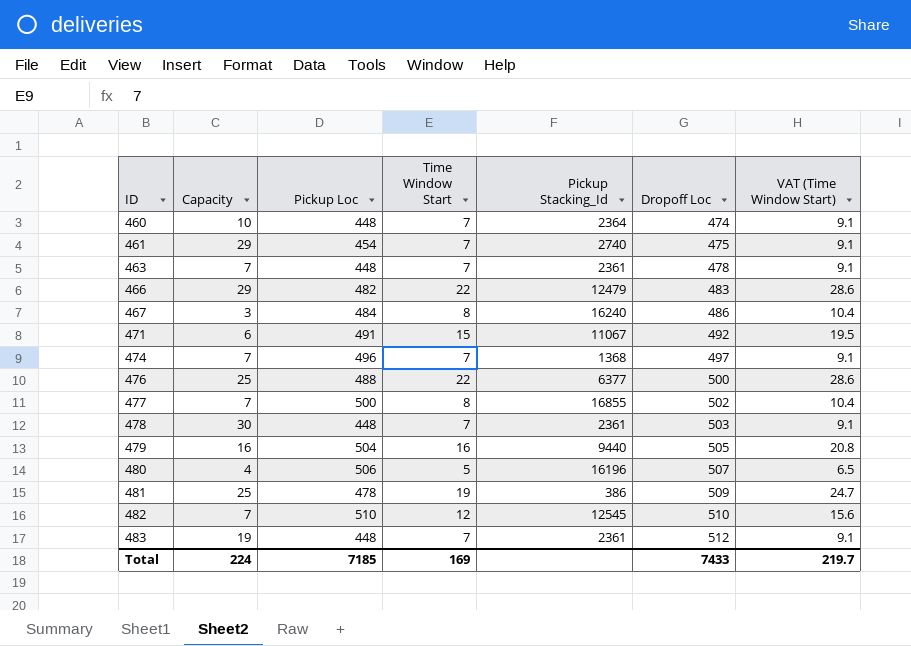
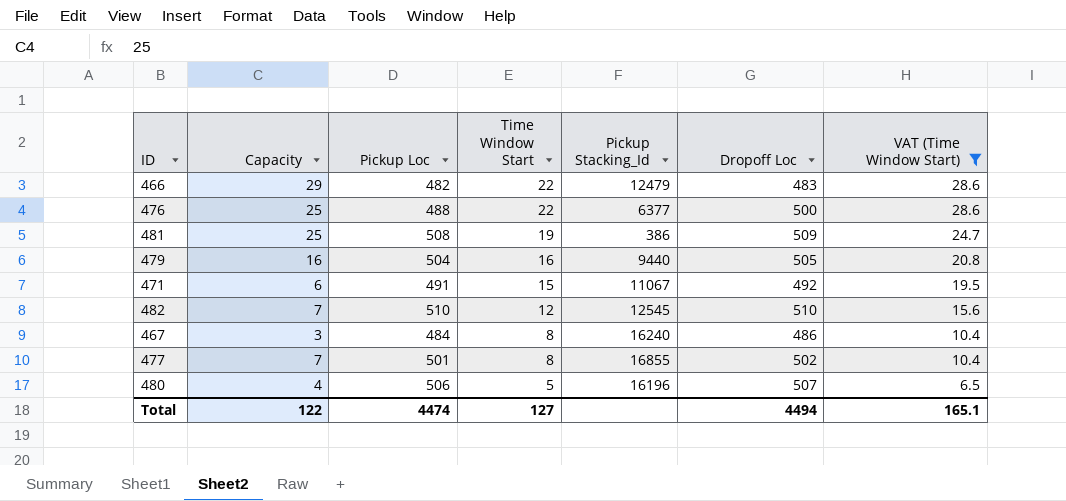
filter: none -> VAT (Time Window Start) != 9.1
row order: ID ascending -> Time Window Start descending
481 | Pickup Loc: 478 -> 508
477 | Pickup Loc: 500 -> 501
Total | Capacity: 224 -> 122
Total | Pickup Loc: 7185 -> 4474
Total | Time Window Start: 169 -> 127
Total | Dropoff Loc: 7433 -> 4494
Total | VAT (Time Window Start): 219.7 -> 165.1

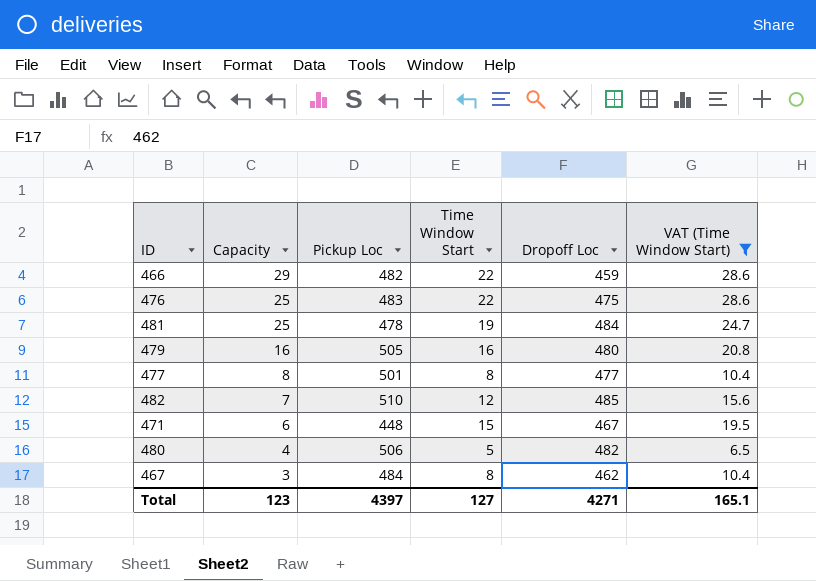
row order: Time Window Start descending -> Capacity descending
column Pickup Stacking_Id | position: 5 -> none
466 | Dropoff Loc: 483 -> 459
476 | Pickup Loc: 488 -> 483
476 | Dropoff Loc: 500 -> 475
481 | Pickup Loc: 508 -> 478
481 | Dropoff Loc: 509 -> 484
479 | Pickup Loc: 504 -> 505
479 | Dropoff Loc: 505 -> 480
477 | Capacity: 7 -> 8
477 | Dropoff Loc: 502 -> 477
482 | Dropoff Loc: 510 -> 485
471 | Pickup Loc: 491 -> 448
471 | Dropoff Loc: 492 -> 467
480 | Dropoff Loc: 507 -> 482
467 | Dropoff Loc: 486 -> 462
Total | Capacity: 122 -> 123
Total | Pickup Loc: 4474 -> 4397
Total | Dropoff Loc: 4494 -> 4271

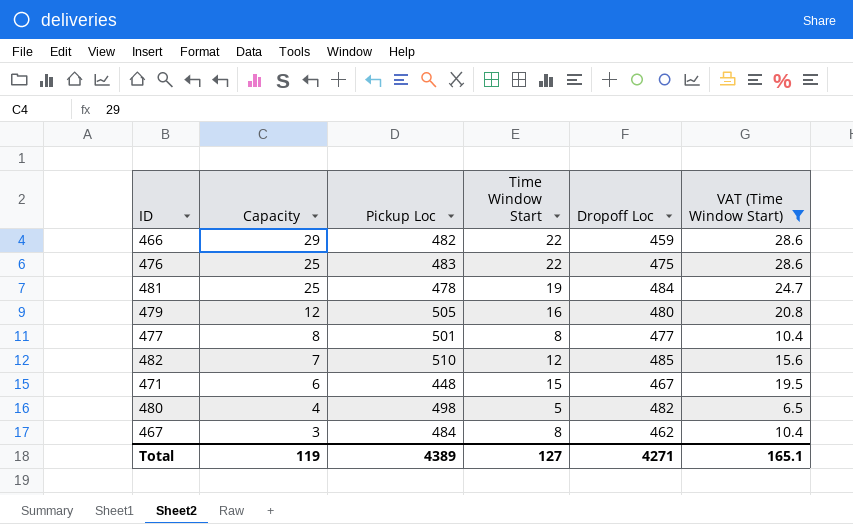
479 | Capacity: 16 -> 12
480 | Pickup Loc: 506 -> 498
Total | Capacity: 123 -> 119
Total | Pickup Loc: 4397 -> 4389

